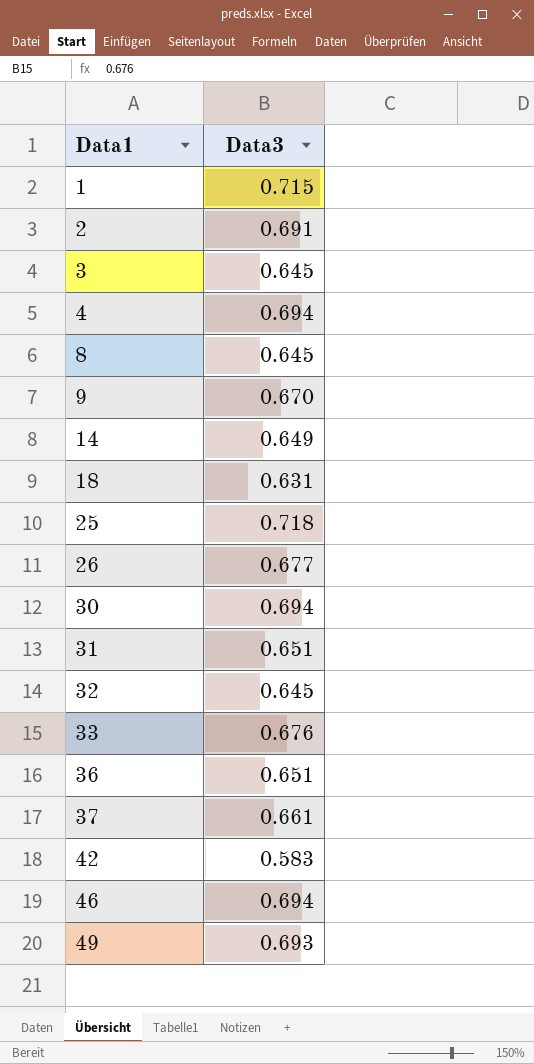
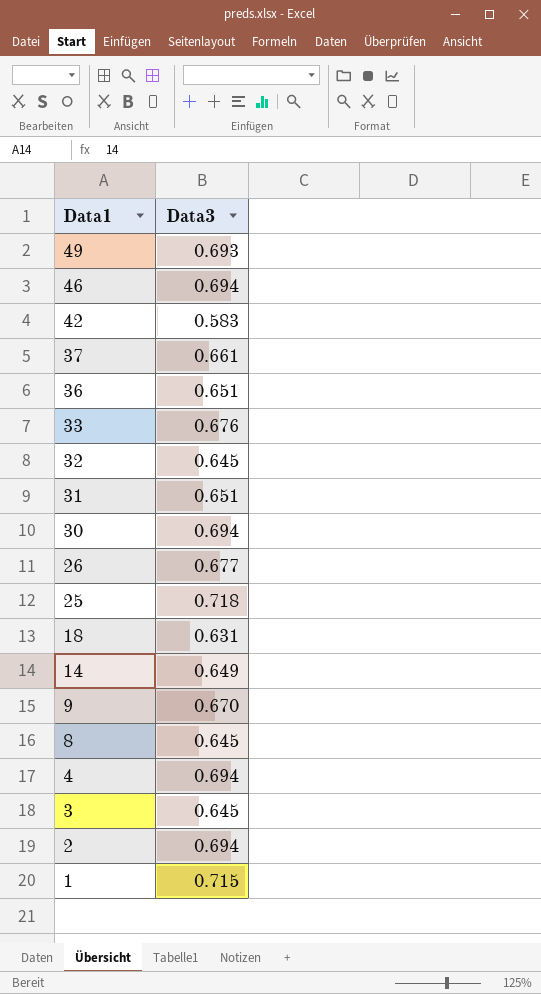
row order: Data1 ascending -> Data1 descending
2 | Data3: 0.691 -> 0.694

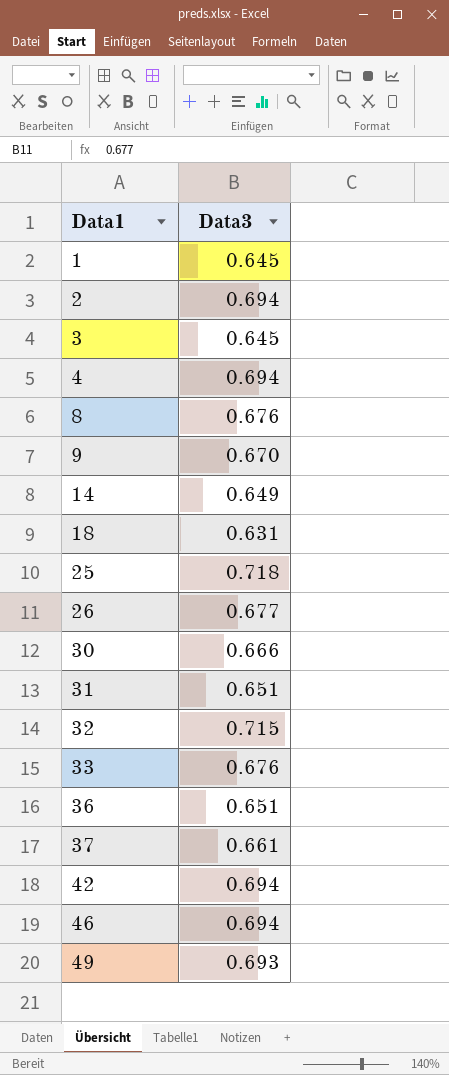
row order: Data1 descending -> Data1 ascending
1 | Data3: 0.715 -> 0.645
8 | Data3: 0.645 -> 0.676
30 | Data3: 0.694 -> 0.666
32 | Data3: 0.645 -> 0.715
42 | Data3: 0.583 -> 0.694

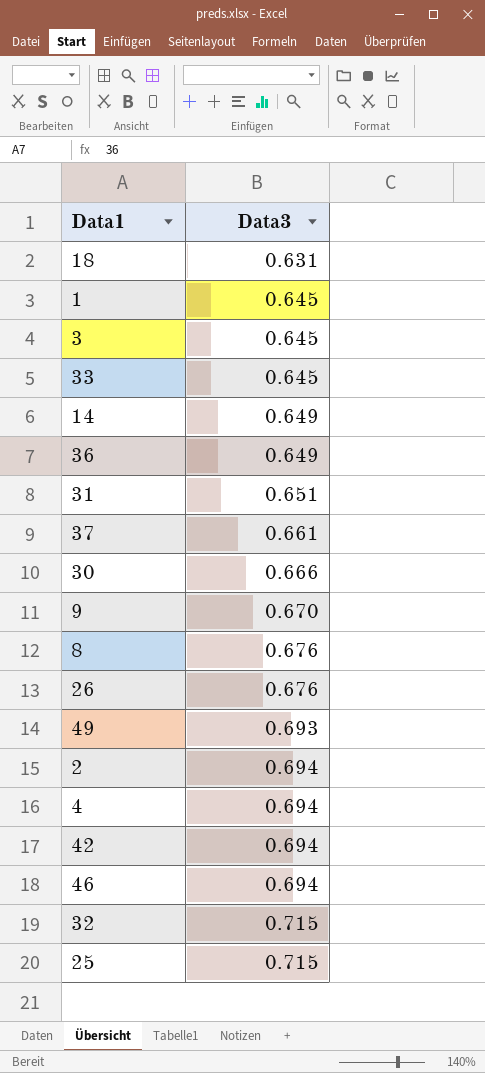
row order: Data1 ascending -> Data3 ascending
33 | Data3: 0.676 -> 0.645
36 | Data3: 0.651 -> 0.649
26 | Data3: 0.677 -> 0.676
25 | Data3: 0.718 -> 0.715

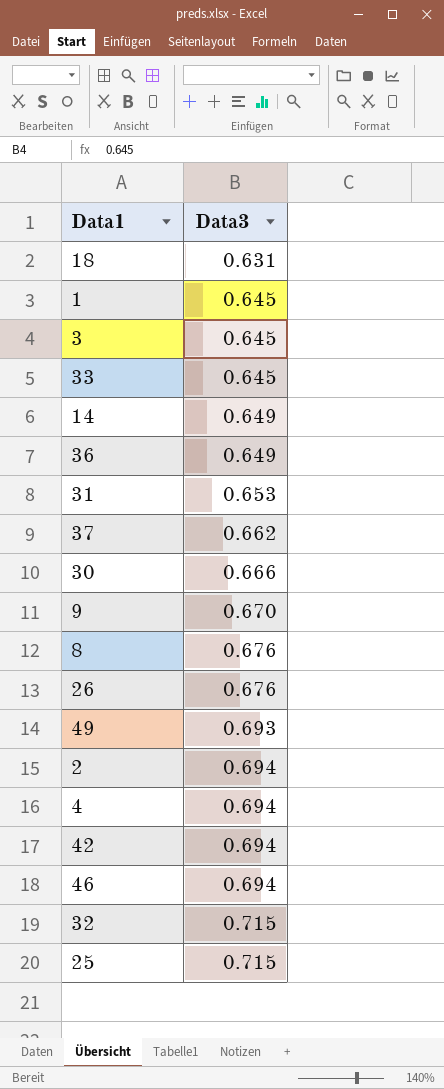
31 | Data3: 0.651 -> 0.653
37 | Data3: 0.661 -> 0.662

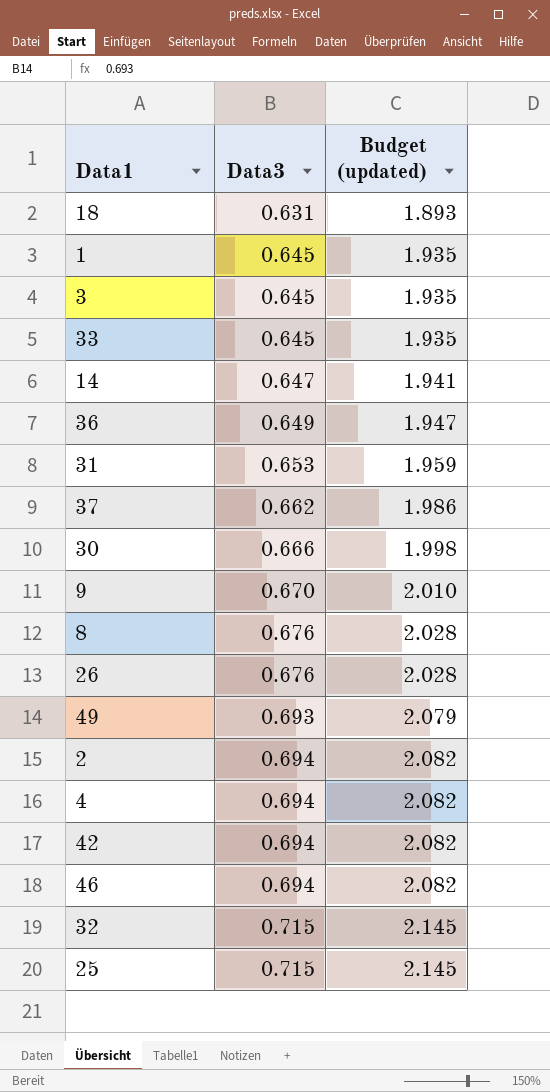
column Budget (updated) | formula: none -> [Data3] * 3
14 | Data3: 0.649 -> 0.647

